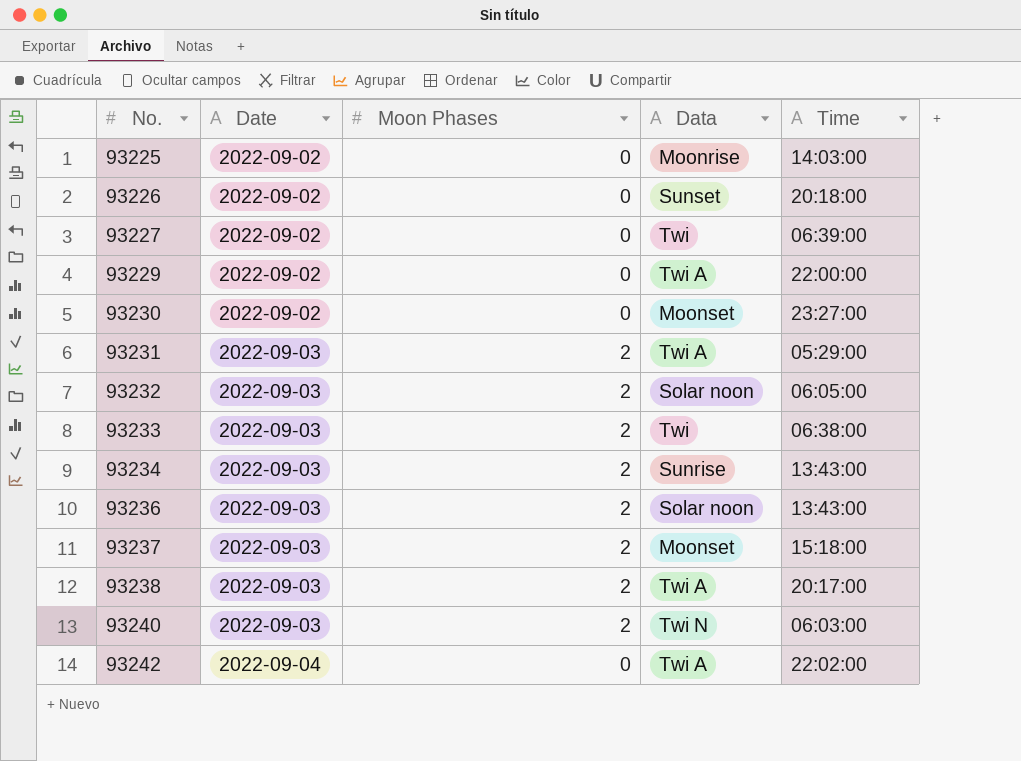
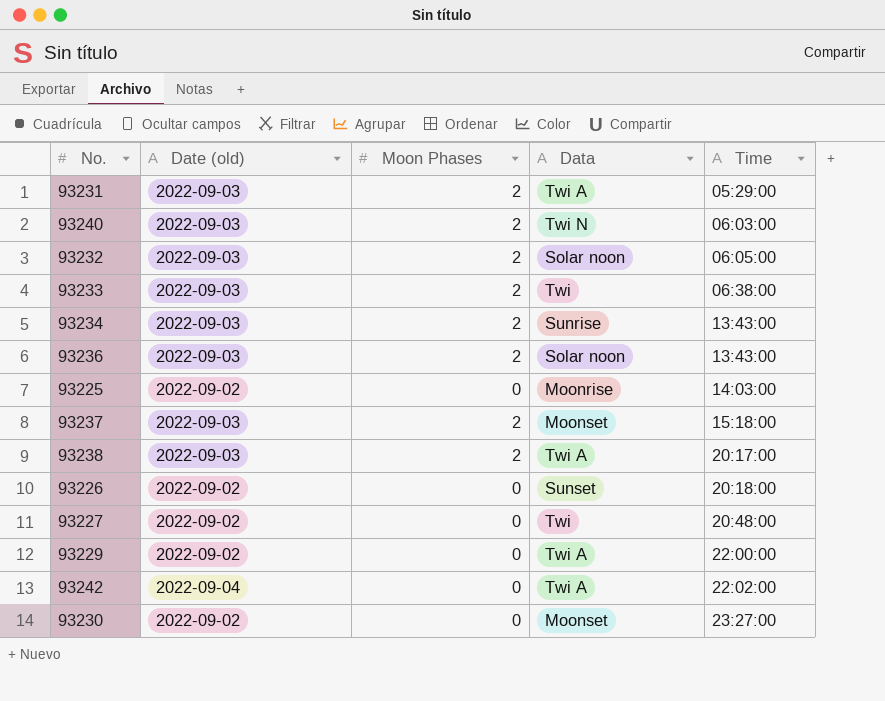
row order: No. ascending -> Time ascending
column name: Date -> Date (old)
93227 | Time: 06:39:00 -> 20:48:00

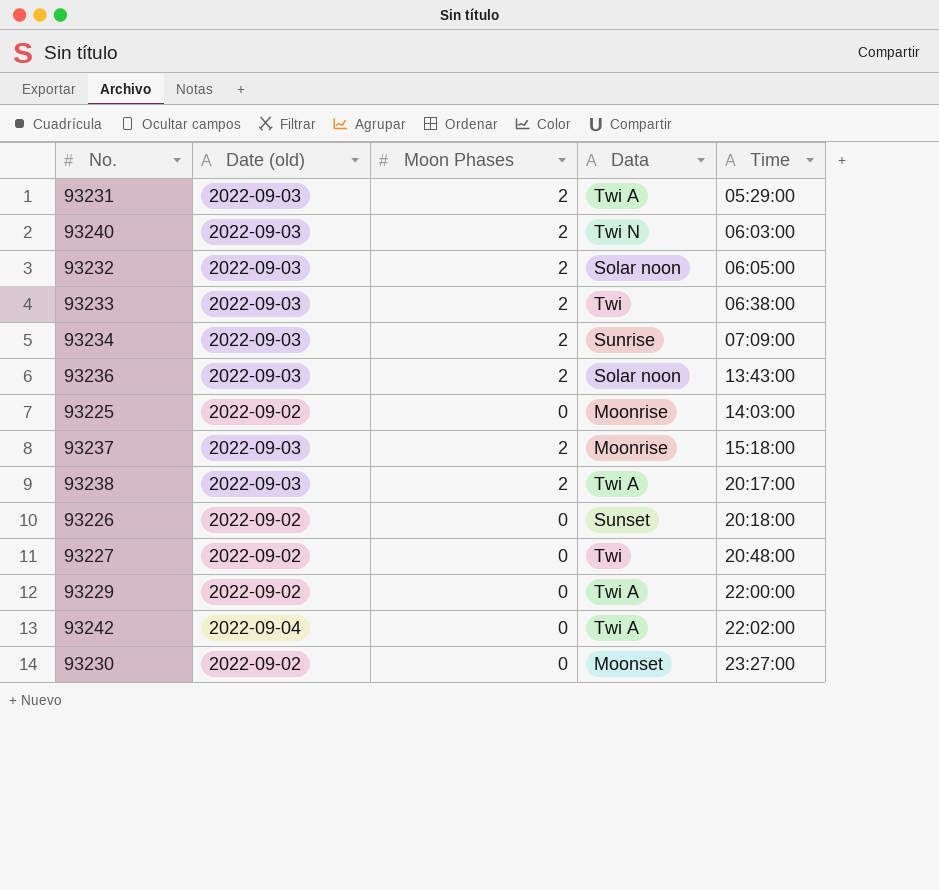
93234 | Time: 13:43:00 -> 07:09:00
93237 | Data: Moonset -> Moonrise

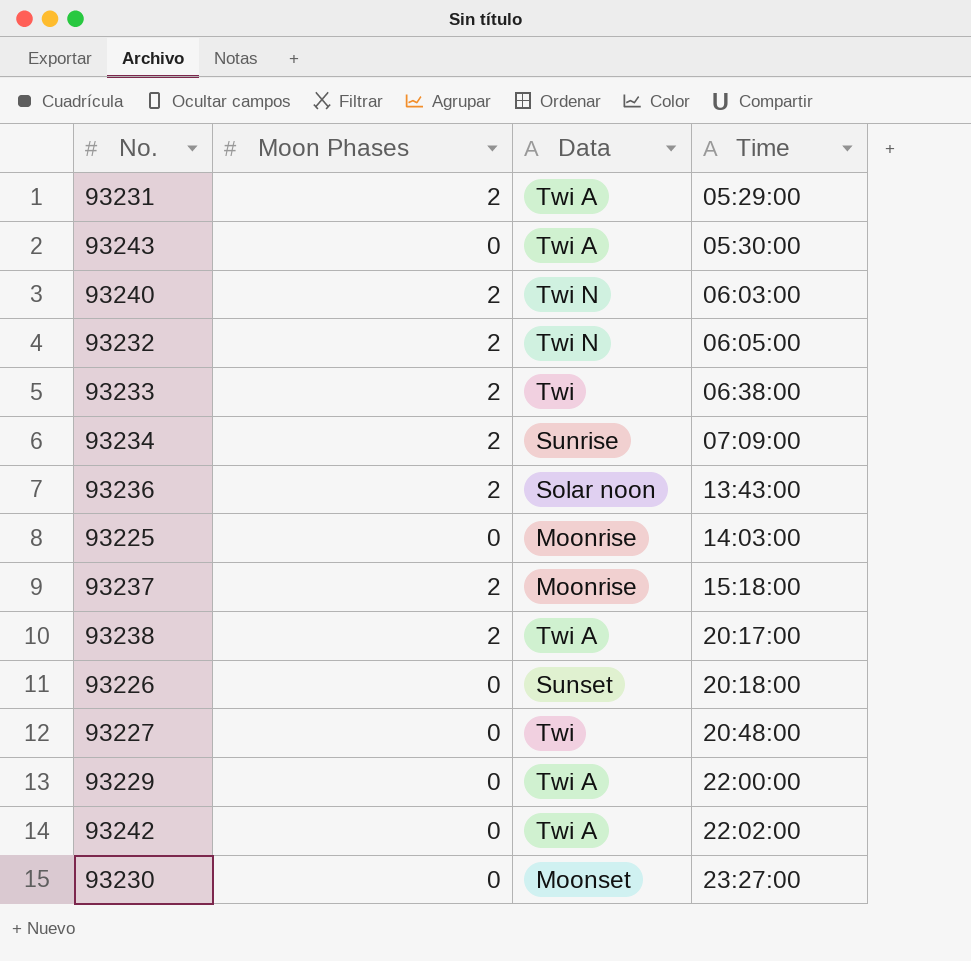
column Date (old) | position: 2 -> none
row 93243: none -> 0 | Twi A | 05:30:00
93232 | Data: Solar noon -> Twi N

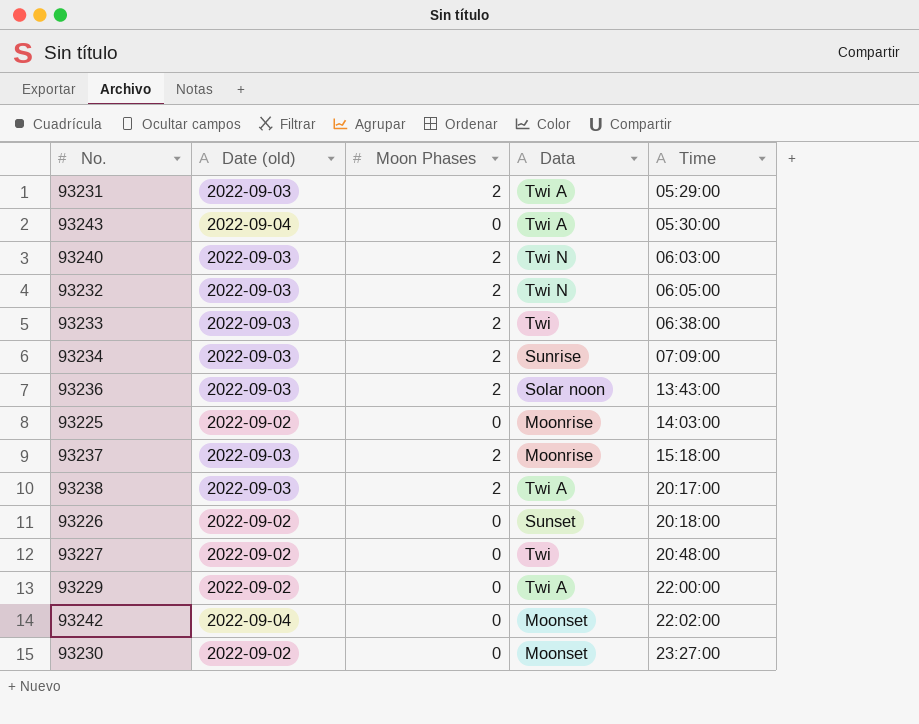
column Date (old) | position: none -> 2
93242 | Data: Twi A -> Moonset

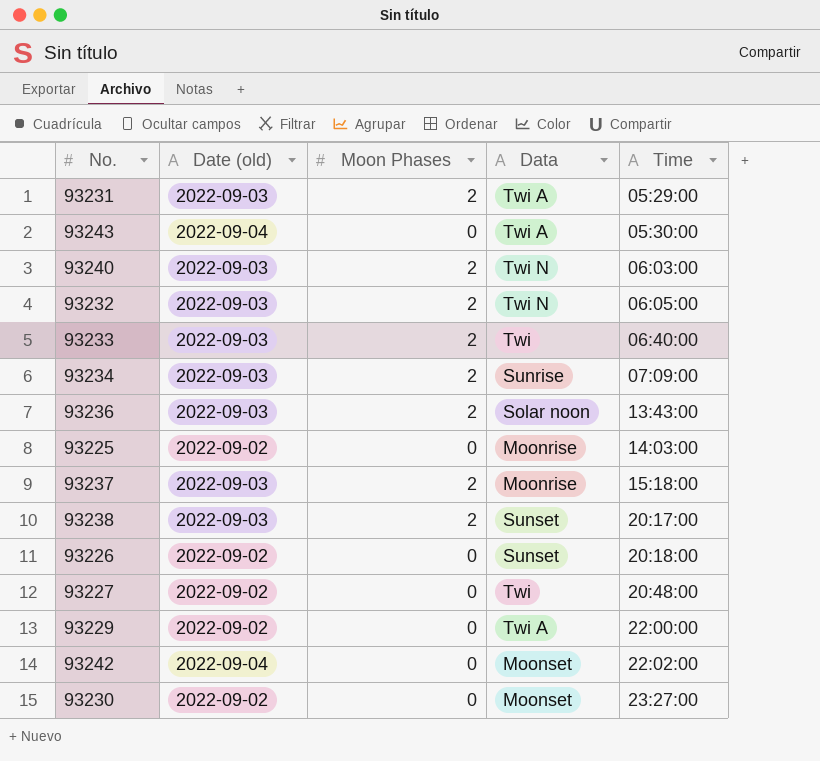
93233 | Time: 06:38:00 -> 06:40:00
93238 | Data: Twi A -> Sunset

